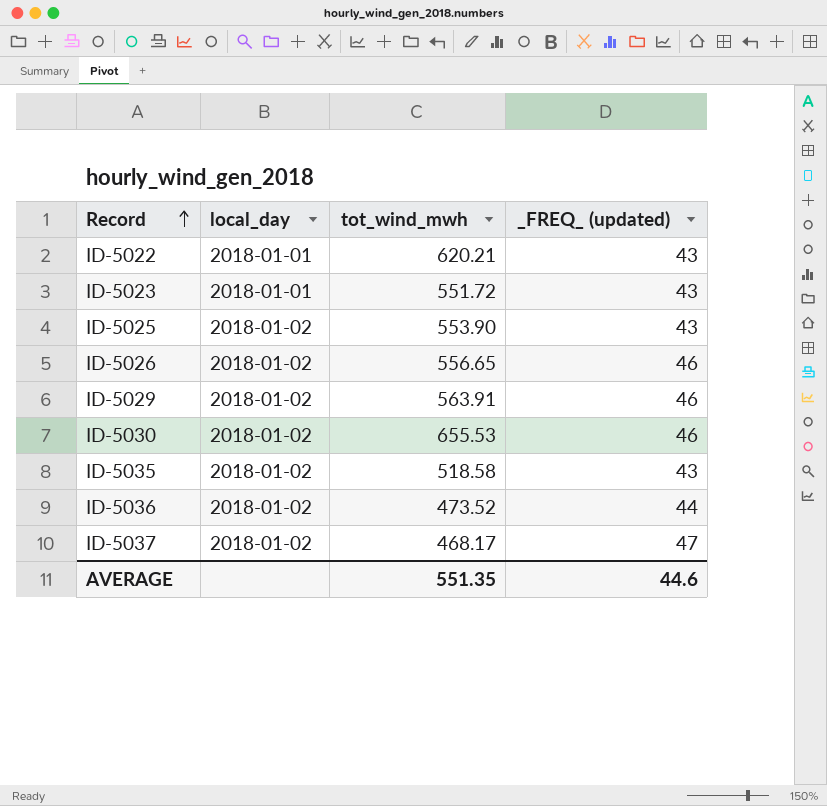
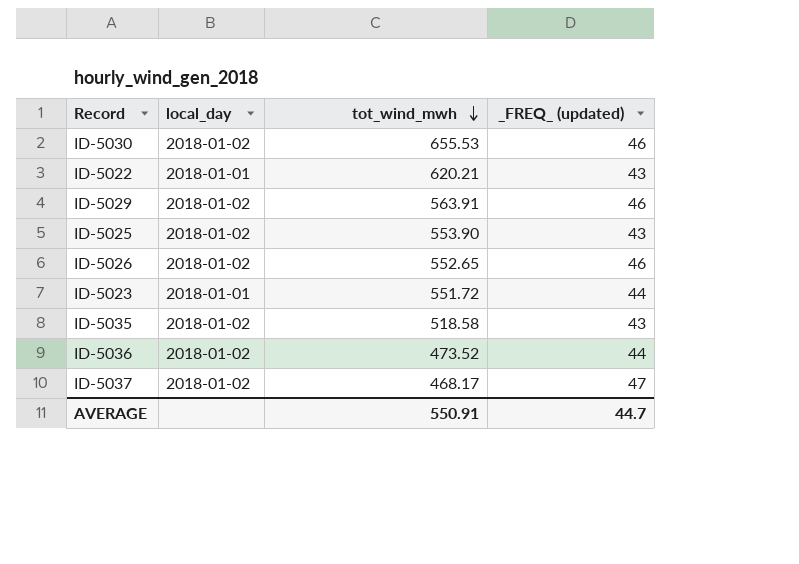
row order: Record ascending -> tot_wind_mwh descending
ID-5026 | tot_wind_mwh: 556.65 -> 552.65
ID-5023 | _FREQ_ (updated): 43 -> 44
AVERAGE | tot_wind_mwh: 551.35 -> 550.91
AVERAGE | _FREQ_ (updated): 44.6 -> 44.7

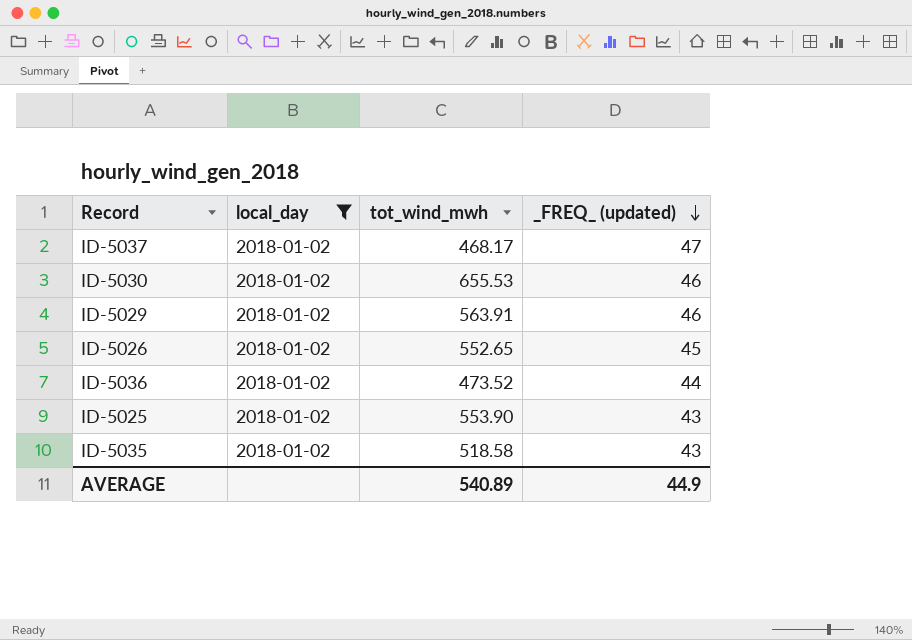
filter: none -> local_day = 2018-01-02
row order: tot_wind_mwh descending -> _FREQ_ (updated) descending
ID-5026 | _FREQ_ (updated): 46 -> 45
AVERAGE | tot_wind_mwh: 550.91 -> 540.89
AVERAGE | _FREQ_ (updated): 44.7 -> 44.9

